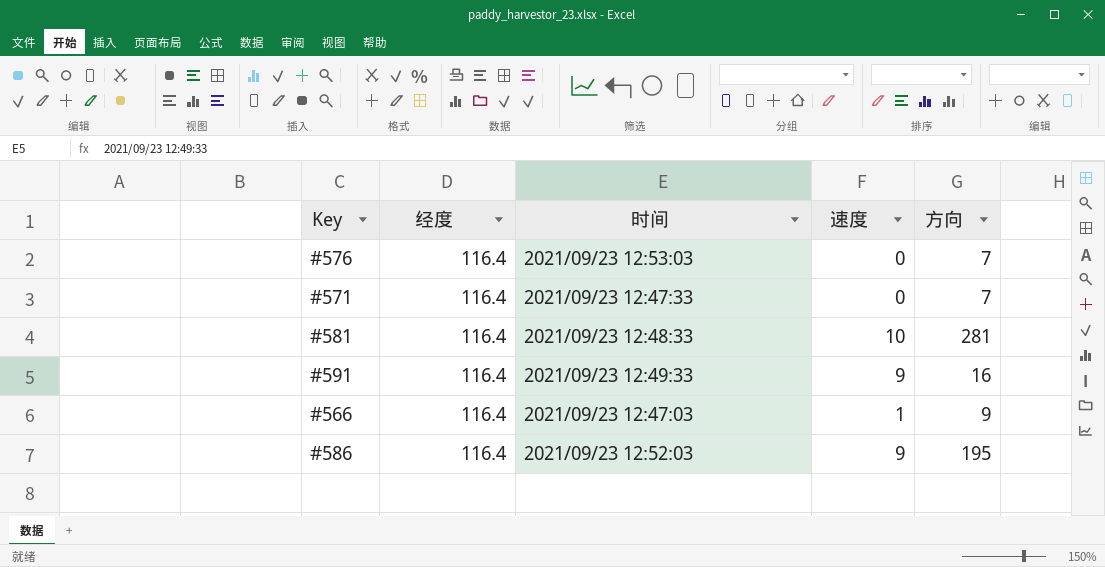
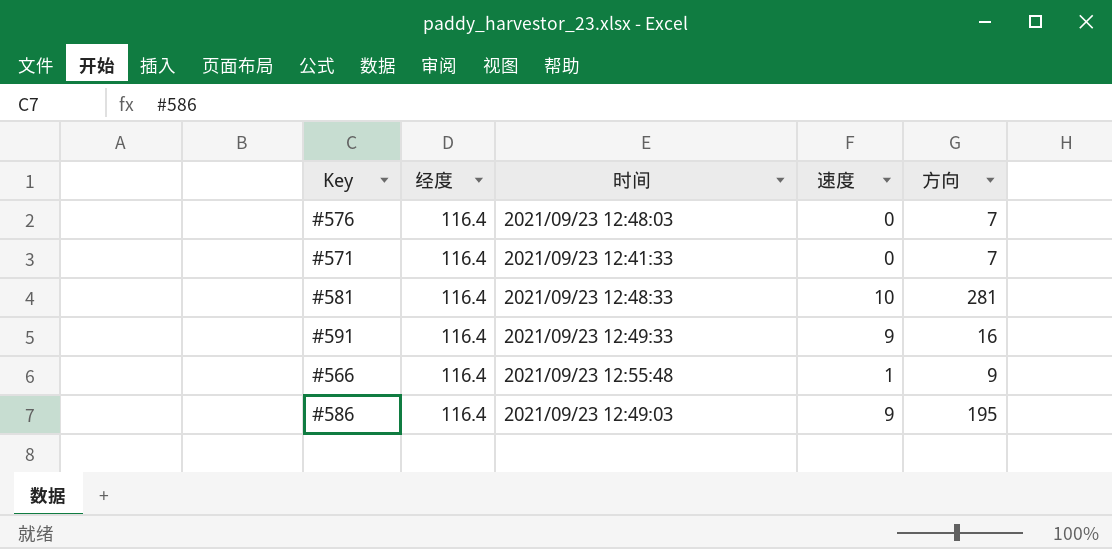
#576 | 时间: 2021/09/23 12:53:03 -> 2021/09/23 12:48:03
#571 | 时间: 2021/09/23 12:47:33 -> 2021/09/23 12:41:33
#566 | 时间: 2021/09/23 12:47:03 -> 2021/09/23 12:55:48
#586 | 时间: 2021/09/23 12:52:03 -> 2021/09/23 12:49:03

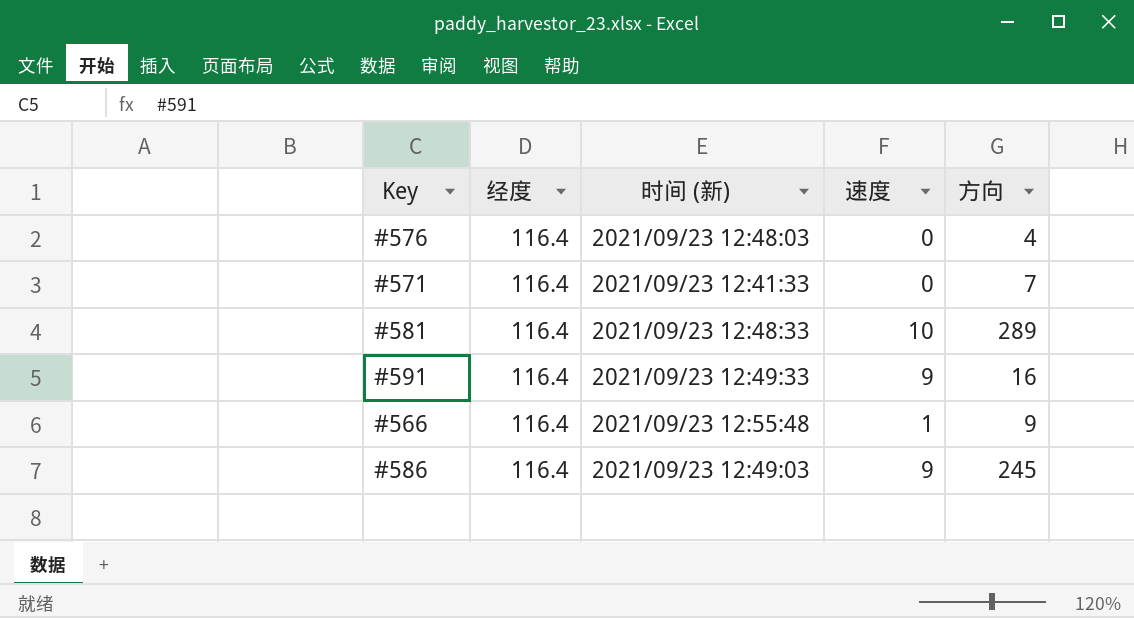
column name: 时间 -> 时间 (新)
#576 | 方向: 7 -> 4
#581 | 方向: 281 -> 289
#586 | 方向: 195 -> 245

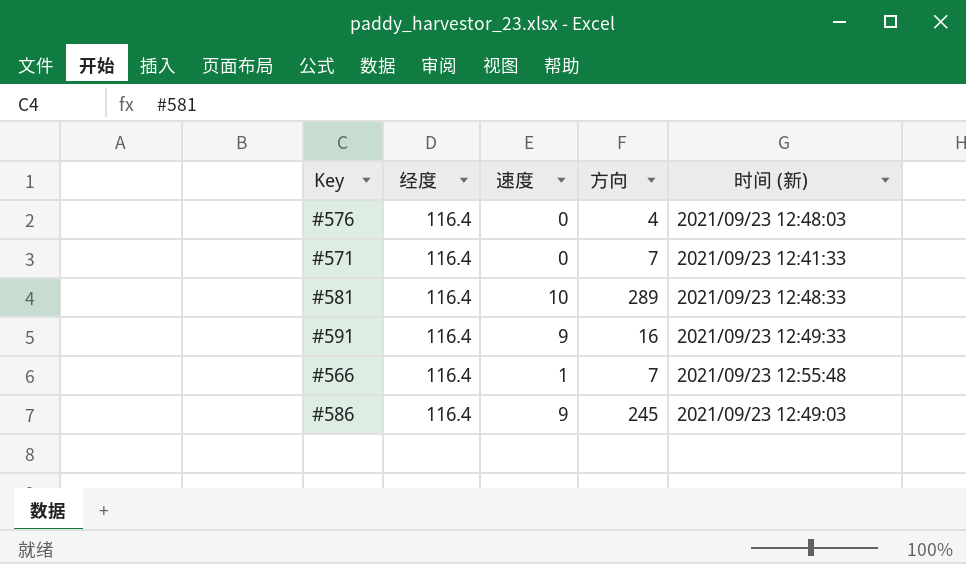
column 时间 (新) | position: 3 -> 5
#566 | 方向: 9 -> 7

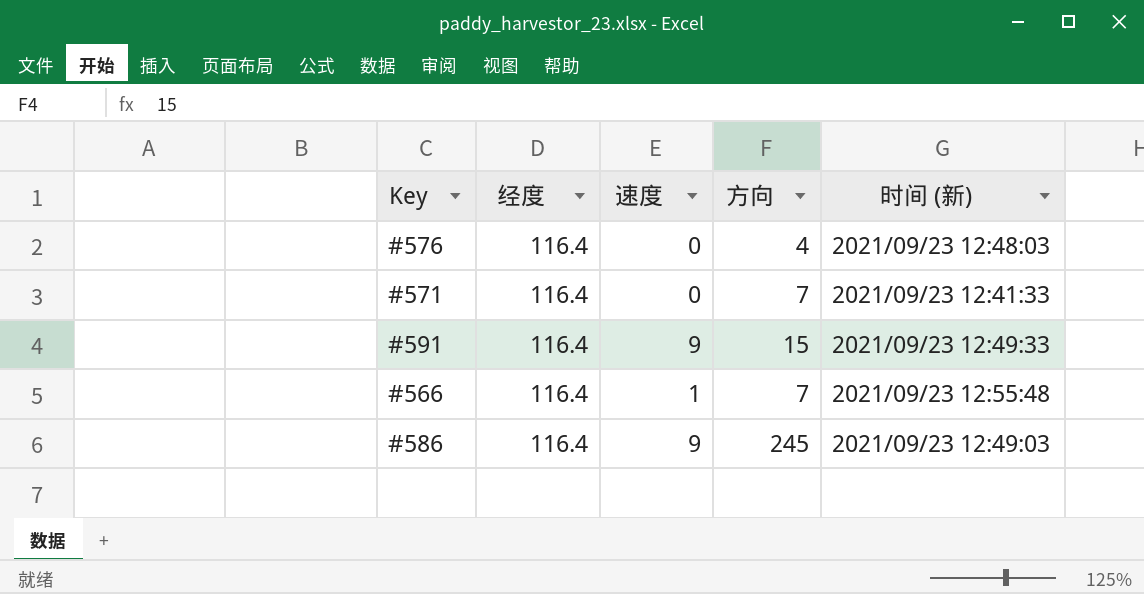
row #581: 116.4 | 10 | 289 | 2021/09/23 12:48:33 -> none
#591 | 方向: 16 -> 15

